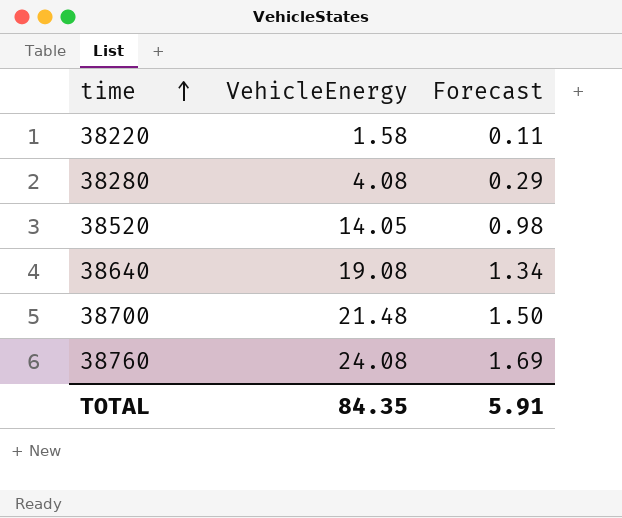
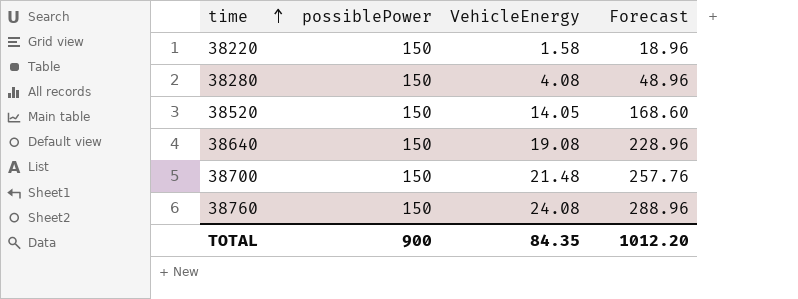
column possiblePower | position: none -> 2
column Forecast | formula: [VehicleEnergy] * 0.07 -> [VehicleEnergy] * 12
TOTAL | Forecast: 5.91 -> 1012.20

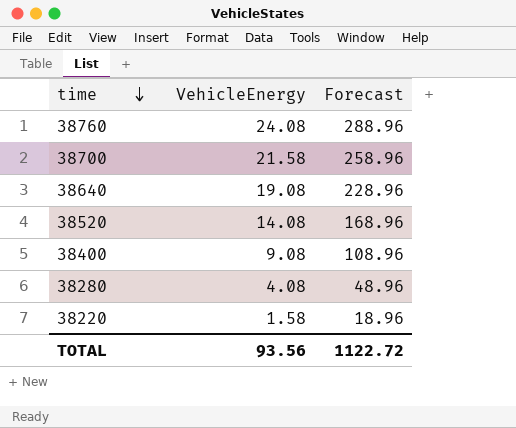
row order: time ascending -> time descending
column possiblePower | position: 2 -> none
38700 | VehicleEnergy: 21.48 -> 21.58
38700 | Forecast: 257.76 -> 258.96
38520 | VehicleEnergy: 14.05 -> 14.08
38520 | Forecast: 168.60 -> 168.96
row 38400: none -> 9.08 | 108.96
TOTAL | VehicleEnergy: 84.35 -> 93.56
TOTAL | Forecast: 1012.20 -> 1122.72

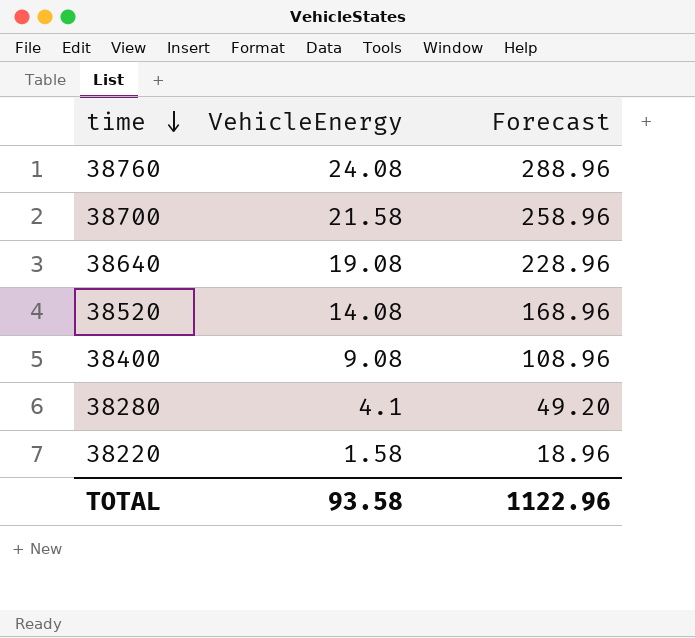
38280 | VehicleEnergy: 4.08 -> 4.1
38280 | Forecast: 48.96 -> 49.20
TOTAL | VehicleEnergy: 93.56 -> 93.58
TOTAL | Forecast: 1122.72 -> 1122.96

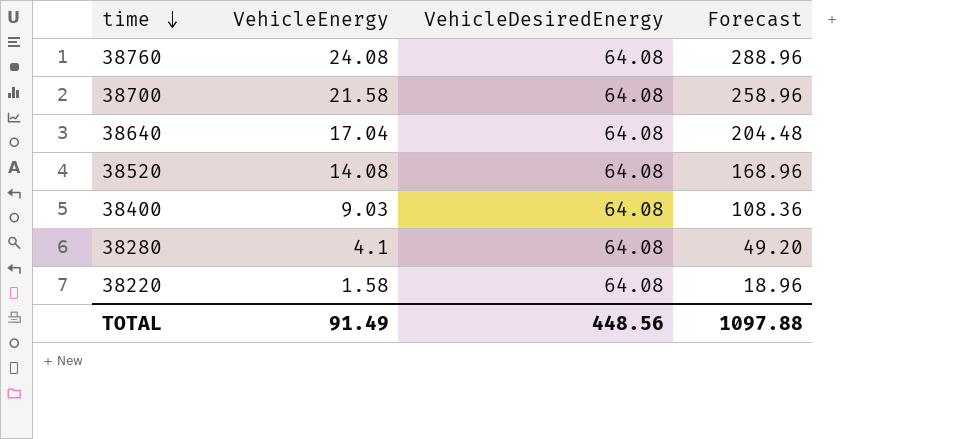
column VehicleDesiredEnergy | position: none -> 3
38640 | VehicleEnergy: 19.08 -> 17.04
38640 | Forecast: 228.96 -> 204.48
38400 | VehicleEnergy: 9.08 -> 9.03
38400 | Forecast: 108.96 -> 108.36
TOTAL | VehicleEnergy: 93.58 -> 91.49
TOTAL | Forecast: 1122.96 -> 1097.88

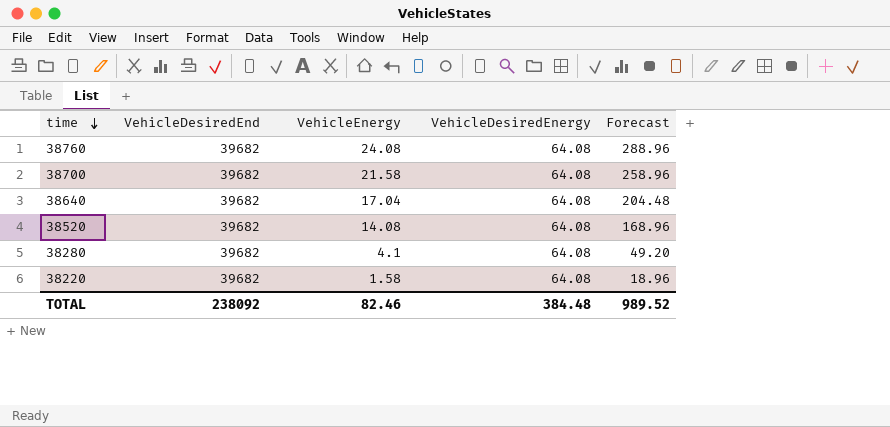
column VehicleDesiredEnd | position: none -> 2
row 38400: 9.03 | 64.08 | 108.36 -> none
TOTAL | VehicleEnergy: 91.49 -> 82.46
TOTAL | VehicleDesiredEnergy: 448.56 -> 384.48
TOTAL | Forecast: 1097.88 -> 989.52

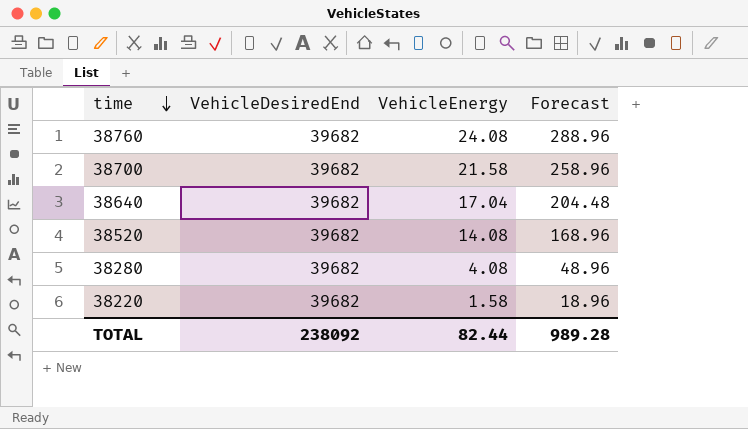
column VehicleDesiredEnergy | position: 4 -> none
38280 | VehicleEnergy: 4.1 -> 4.08
38280 | Forecast: 49.20 -> 48.96
TOTAL | VehicleEnergy: 82.46 -> 82.44
TOTAL | Forecast: 989.52 -> 989.28

